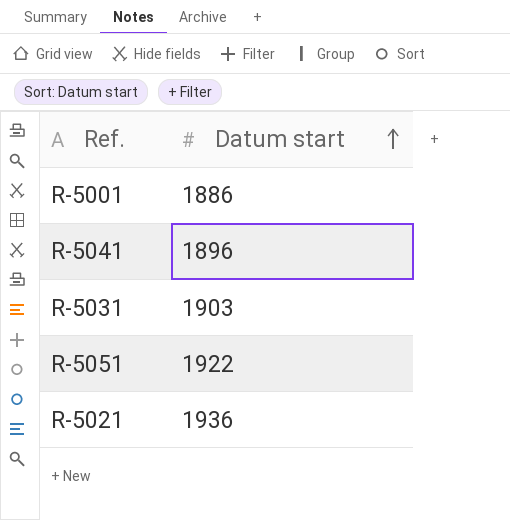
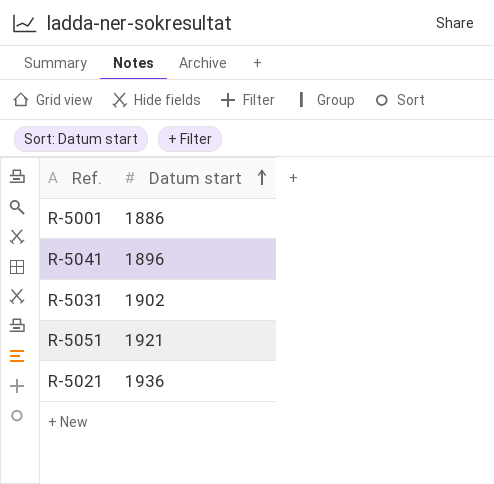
R-5031 | Datum start: 1903 -> 1902
R-5051 | Datum start: 1922 -> 1921

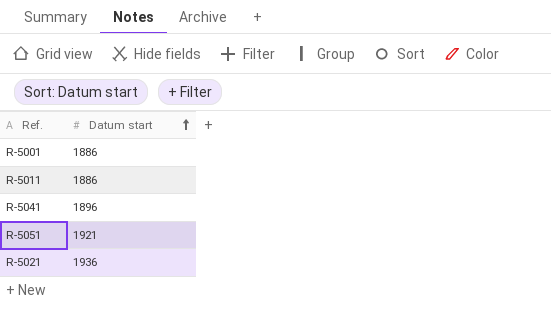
row R-5031: 1902 -> none
row R-5011: none -> 1886

